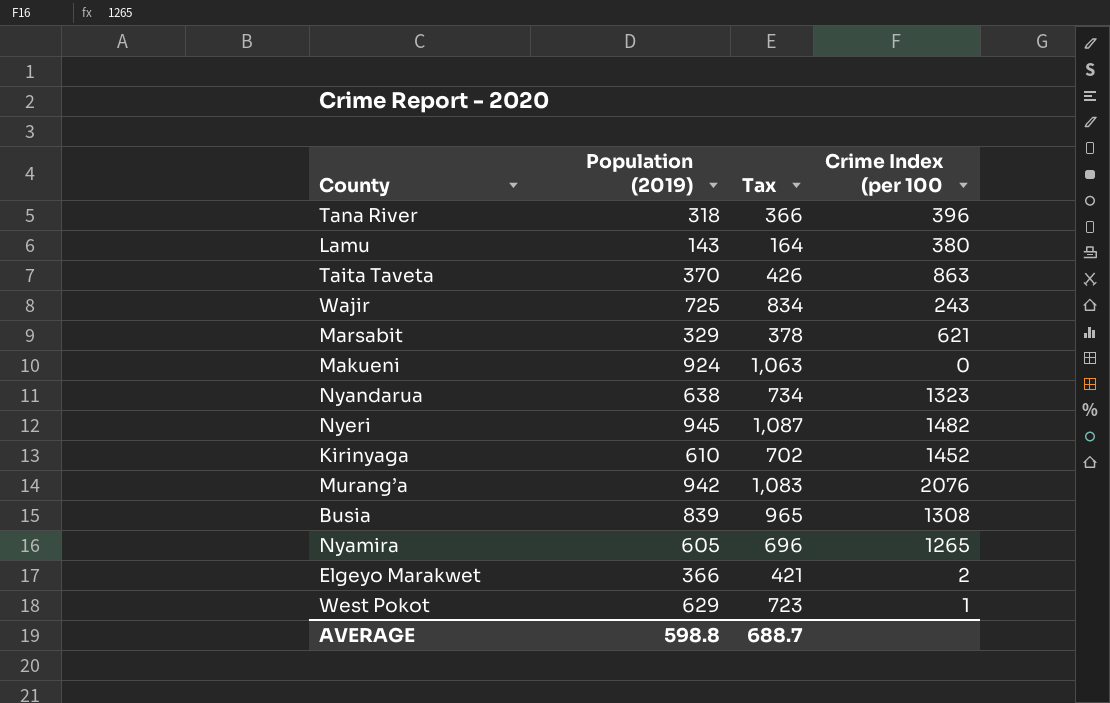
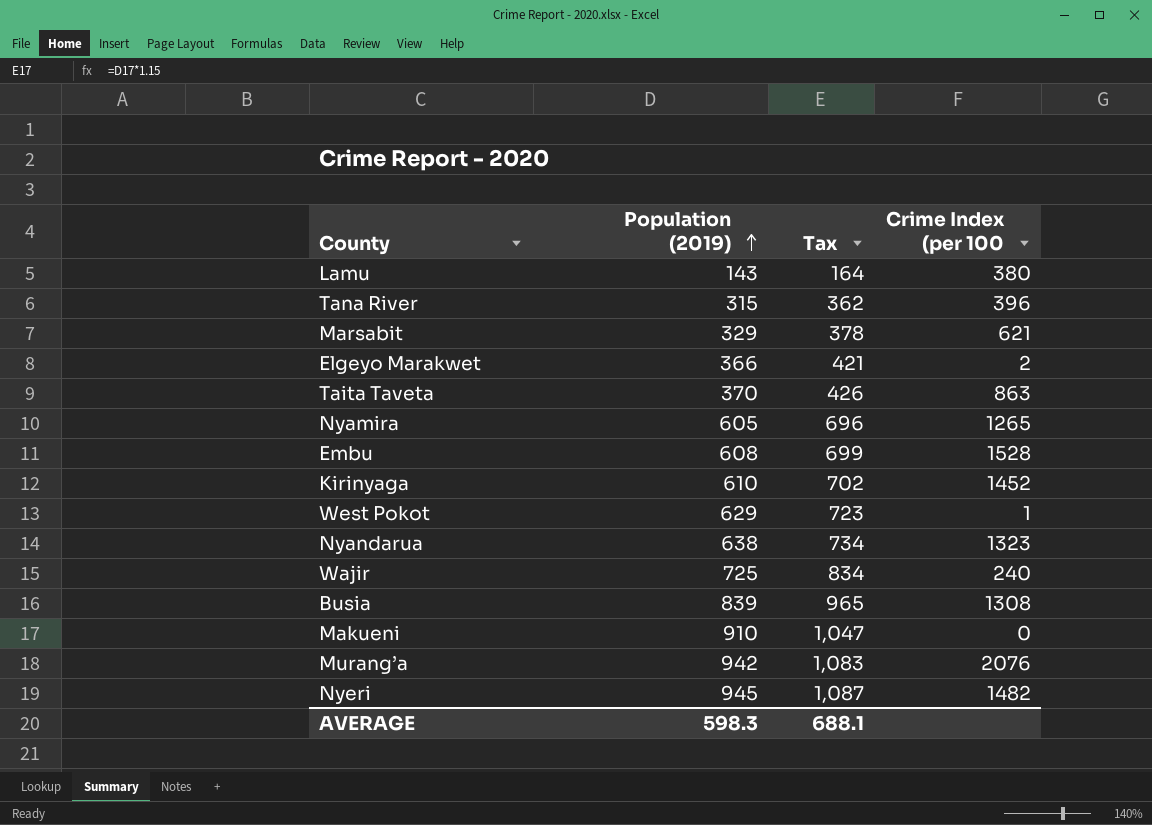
row order: none -> Population (2019) ascending
Tana River | Population (2019): 318 -> 315
Tana River | Tax: 366 -> 362
row Embu: none -> 608 | 699 | 1528
Wajir | Crime Index (per 100: 243 -> 240
Makueni | Population (2019): 924 -> 910
Makueni | Tax: 1,063 -> 1,047
AVERAGE | Population (2019): 598.8 -> 598.3
AVERAGE | Tax: 688.7 -> 688.1

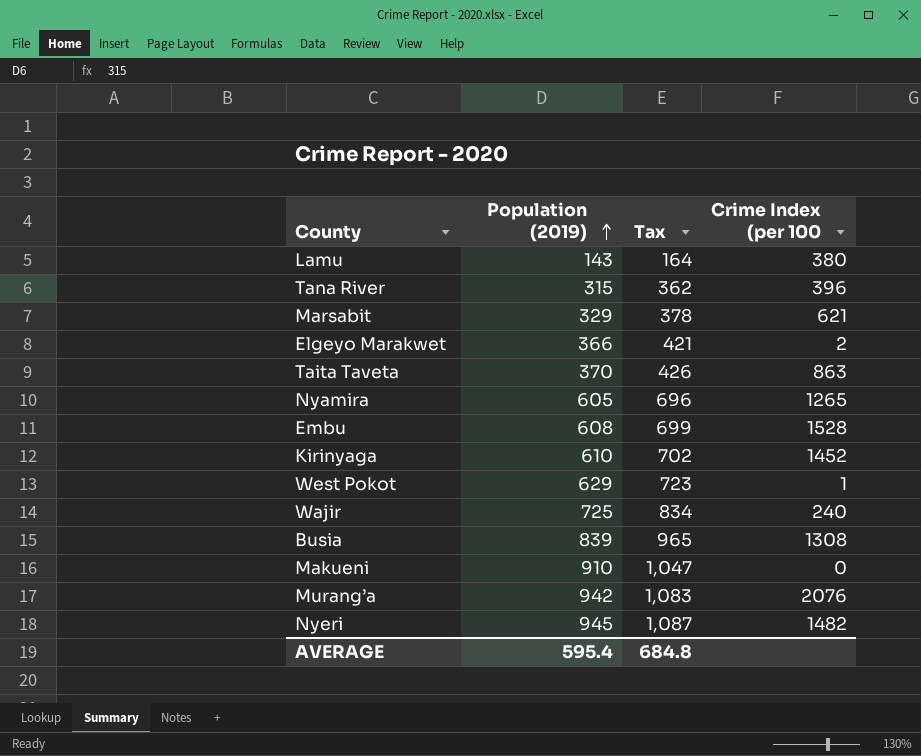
row Nyandarua: 638 | 734 | 1323 -> none
AVERAGE | Population (2019): 598.3 -> 595.4
AVERAGE | Tax: 688.1 -> 684.8

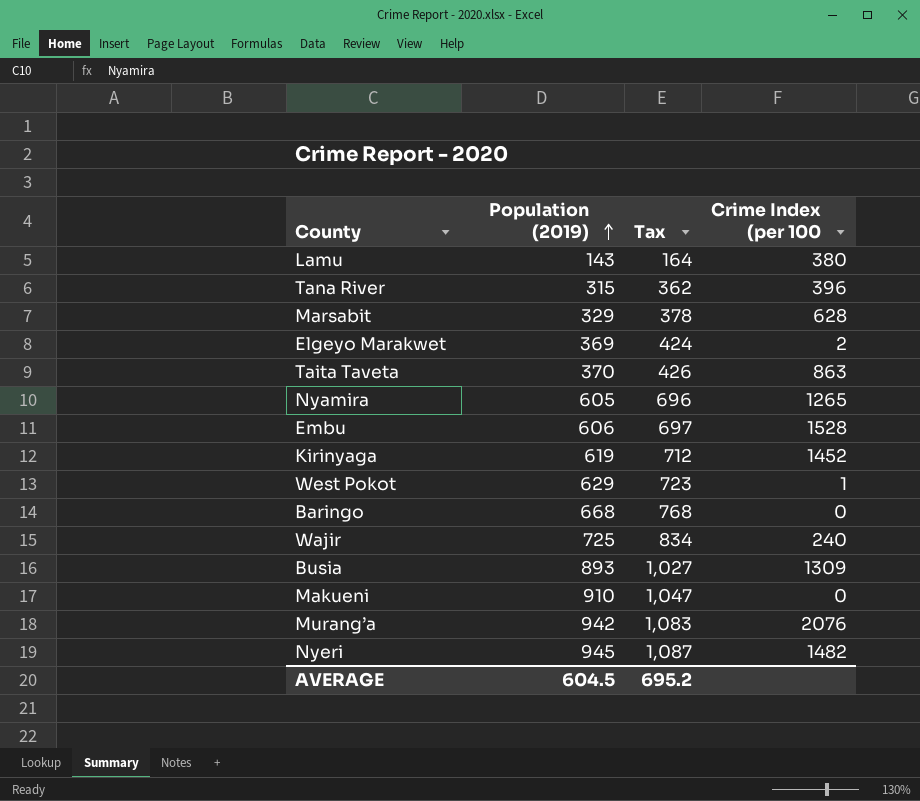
Marsabit | Crime Index (per 100: 621 -> 628
Elgeyo Marakwet | Population (2019): 366 -> 369
Elgeyo Marakwet | Tax: 421 -> 424
Embu | Population (2019): 608 -> 606
Embu | Tax: 699 -> 697
Kirinyaga | Population (2019): 610 -> 619
Kirinyaga | Tax: 702 -> 712
row Baringo: none -> 668 | 768 | 0
Busia | Population (2019): 839 -> 893
Busia | Tax: 965 -> 1,027
Busia | Crime Index (per 100: 1308 -> 1309
AVERAGE | Population (2019): 595.4 -> 604.5
AVERAGE | Tax: 684.8 -> 695.2

